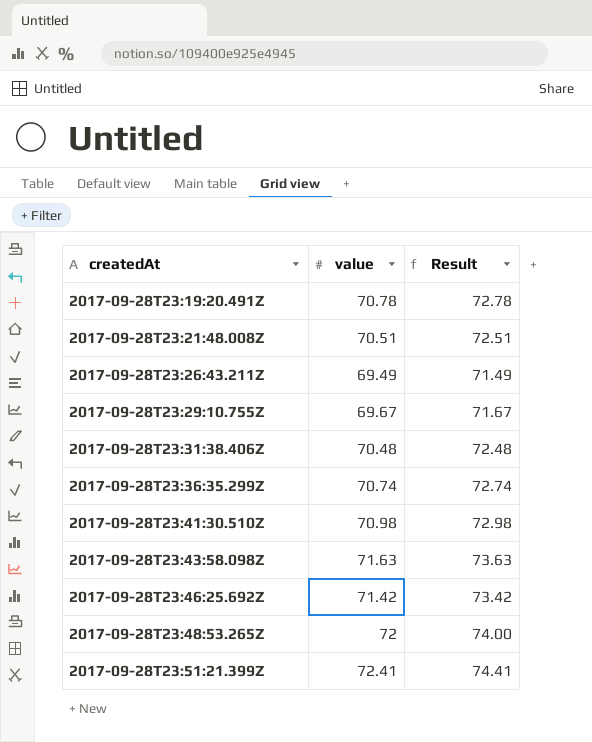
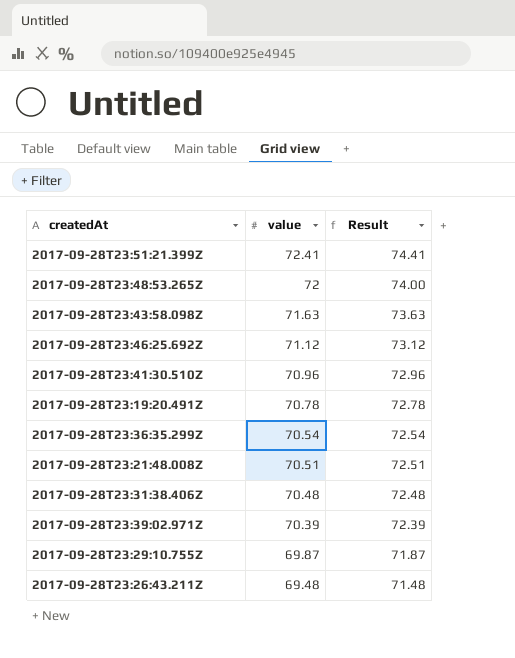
row order: createdAt ascending -> value descending
2017-09-28T23:46:25.692Z | value: 71.42 -> 71.12
2017-09-28T23:46:25.692Z | Result: 73.42 -> 73.12
2017-09-28T23:41:30.510Z | value: 70.98 -> 70.96
2017-09-28T23:41:30.510Z | Result: 72.98 -> 72.96
2017-09-28T23:36:35.299Z | value: 70.74 -> 70.54
2017-09-28T23:36:35.299Z | Result: 72.74 -> 72.54
row 2017-09-28T23:39:02.971Z: none -> 70.39 | 72.39
2017-09-28T23:29:10.755Z | value: 69.67 -> 69.87
2017-09-28T23:29:10.755Z | Result: 71.67 -> 71.87
2017-09-28T23:26:43.211Z | value: 69.49 -> 69.48
2017-09-28T23:26:43.211Z | Result: 71.49 -> 71.48

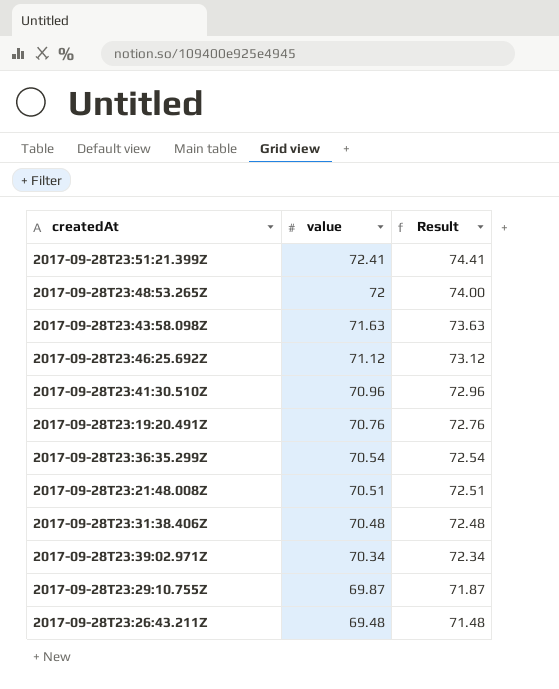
2017-09-28T23:19:20.491Z | value: 70.78 -> 70.76
2017-09-28T23:19:20.491Z | Result: 72.78 -> 72.76
2017-09-28T23:39:02.971Z | value: 70.39 -> 70.34
2017-09-28T23:39:02.971Z | Result: 72.39 -> 72.34

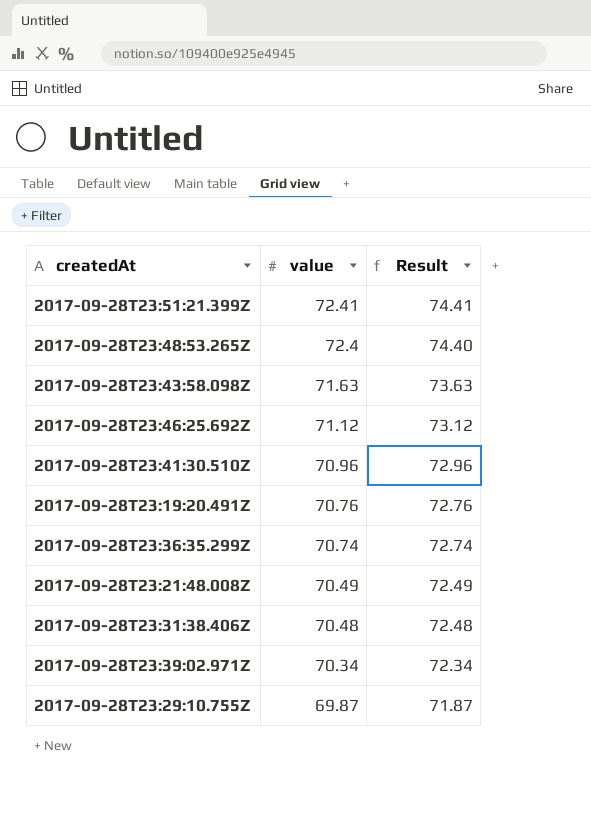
row 2017-09-28T23:26:43.211Z: 69.48 | 71.48 -> none
2017-09-28T23:48:53.265Z | value: 72 -> 72.4
2017-09-28T23:48:53.265Z | Result: 74.00 -> 74.40
2017-09-28T23:36:35.299Z | value: 70.54 -> 70.74
2017-09-28T23:36:35.299Z | Result: 72.54 -> 72.74
2017-09-28T23:21:48.008Z | value: 70.51 -> 70.49
2017-09-28T23:21:48.008Z | Result: 72.51 -> 72.49

